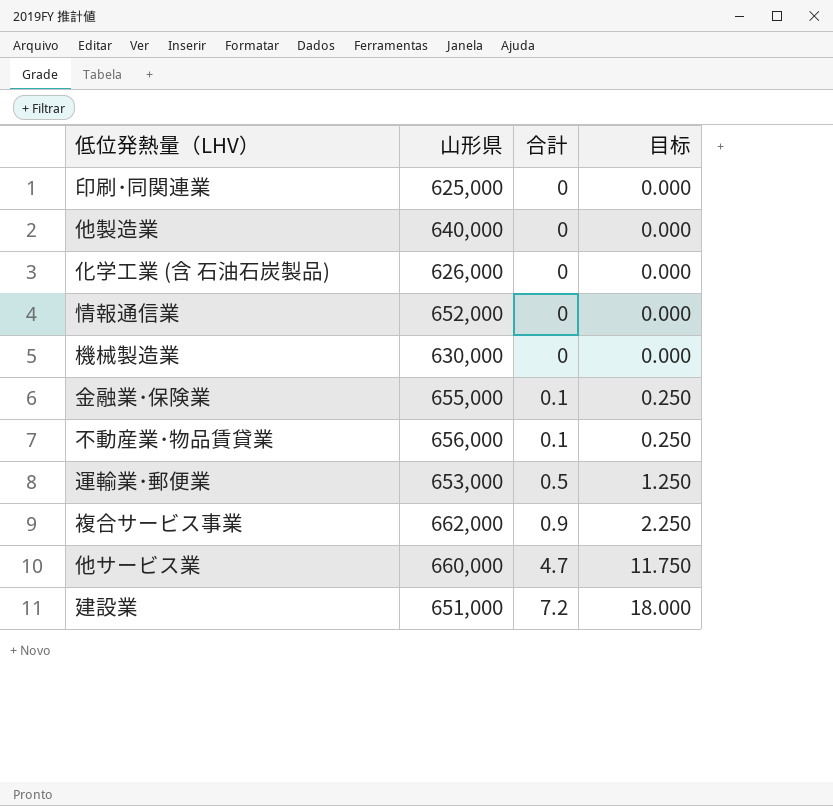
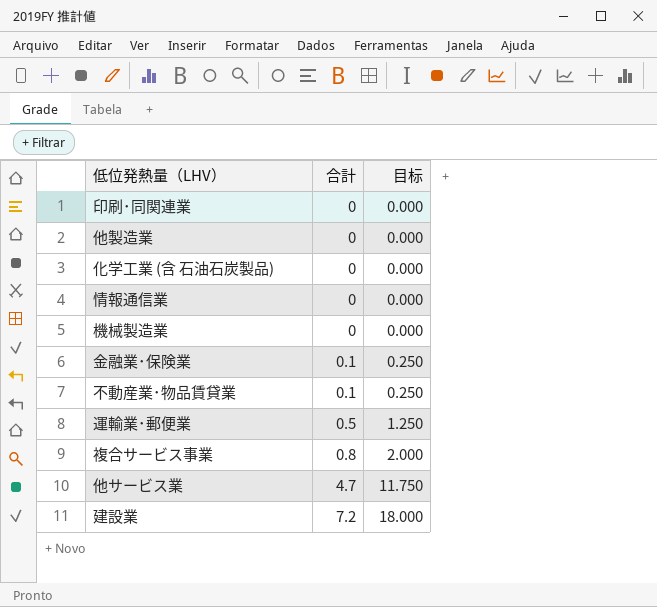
column 山形県 | position: 2 -> none
複合サービス事業 | 合計: 0.9 -> 0.8
複合サービス事業 | 目标: 2.250 -> 2.000

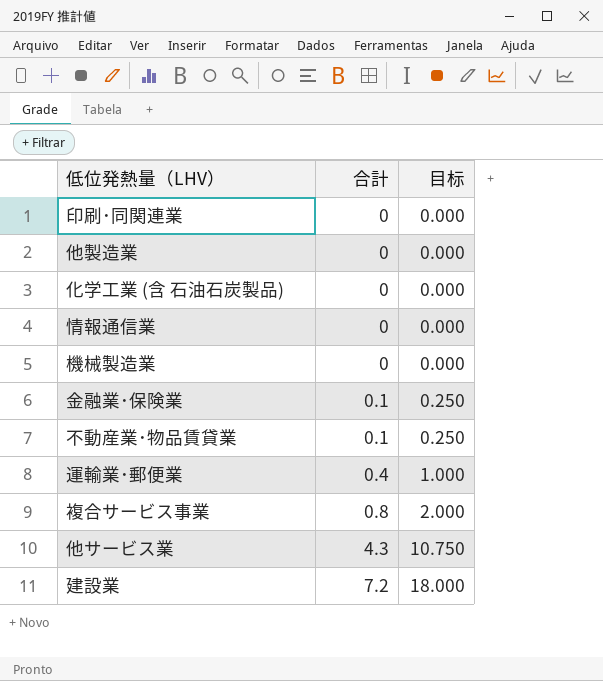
運輸業･郵便業 | 合計: 0.5 -> 0.4
運輸業･郵便業 | 目标: 1.250 -> 1.000
他サービス業 | 合計: 4.7 -> 4.3
他サービス業 | 目标: 11.750 -> 10.750

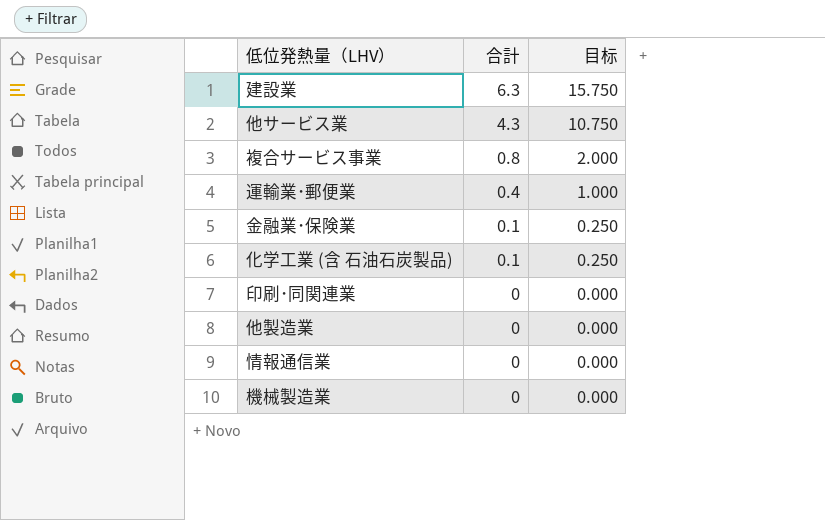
row order: 合計 ascending -> 合計 descending
row 不動産業･物品賃貸業: 0.1 | 0.250 -> none
建設業 | 合計: 7.2 -> 6.3
建設業 | 目标: 18.000 -> 15.750
化学工業 (含 石油石炭製品) | 合計: 0 -> 0.1
化学工業 (含 石油石炭製品) | 目标: 0.000 -> 0.250

